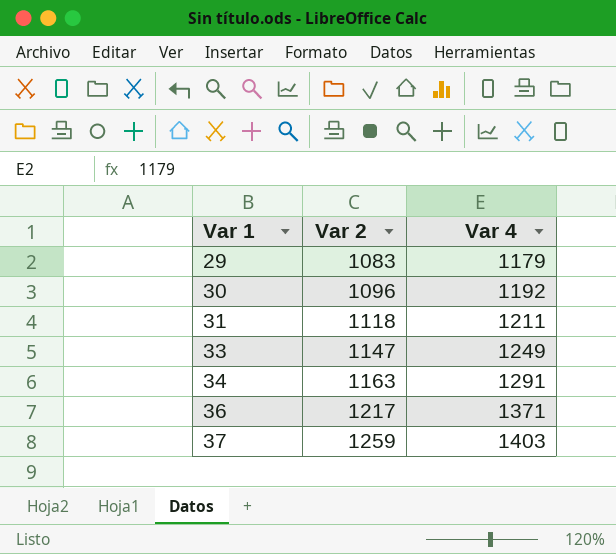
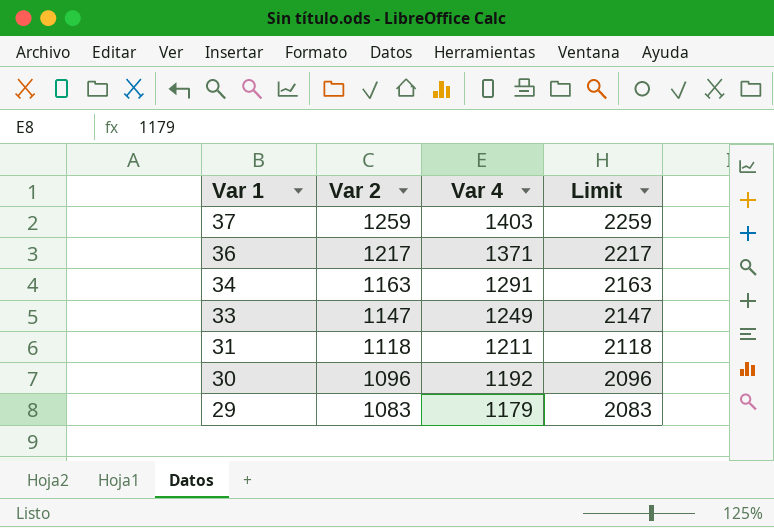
row order: Var 1 ascending -> Var 1 descending
column Limit | formula: none -> [Var 2] + 1000

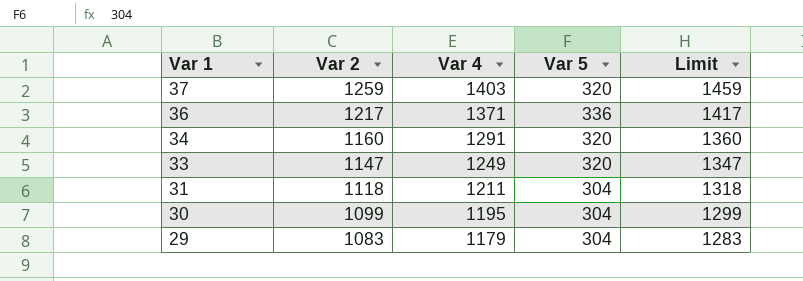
column Var 5 | position: none -> 4
column Limit | formula: [Var 2] + 1000 -> [Var 2] + 200
34 | Var 2: 1163 -> 1160
30 | Var 2: 1096 -> 1099
30 | Var 4: 1192 -> 1195

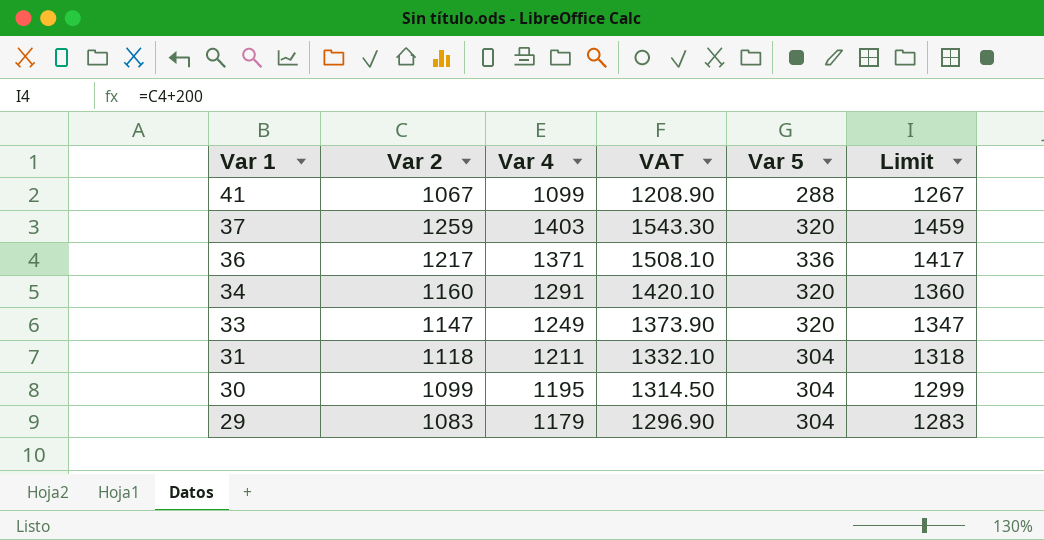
column VAT | formula: none -> [Var 4] * 1.1
row 41: none -> 1067 | 1099 | 1208.90 | 288 | 1267

